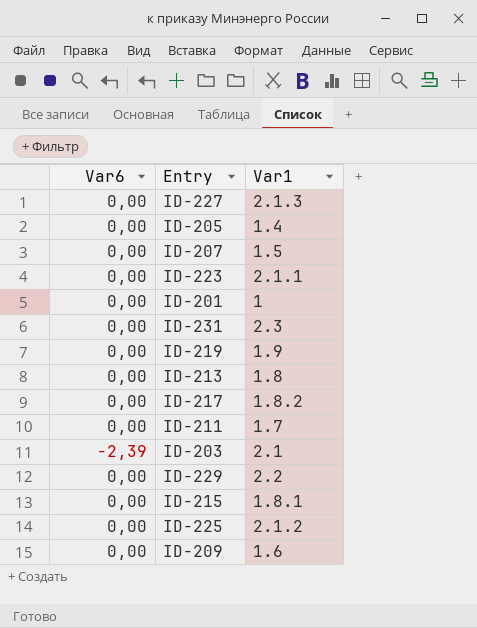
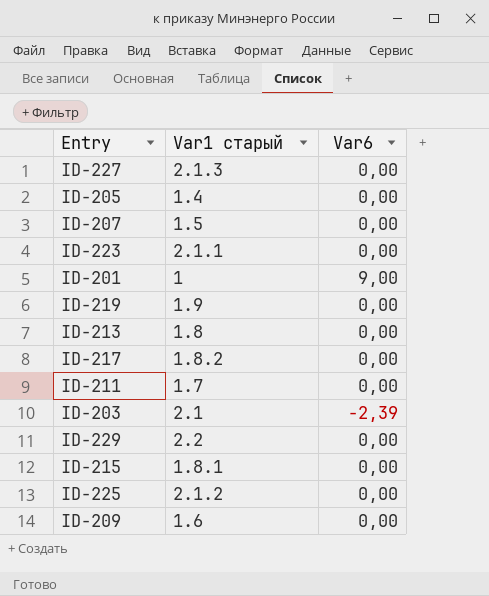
column name: Var1 -> Var1 старый
column Var6 | position: 1 -> 3
row ID-231: 0,00 | 2.3 -> none
ID-201 | Var6: 0,00 -> 9,00

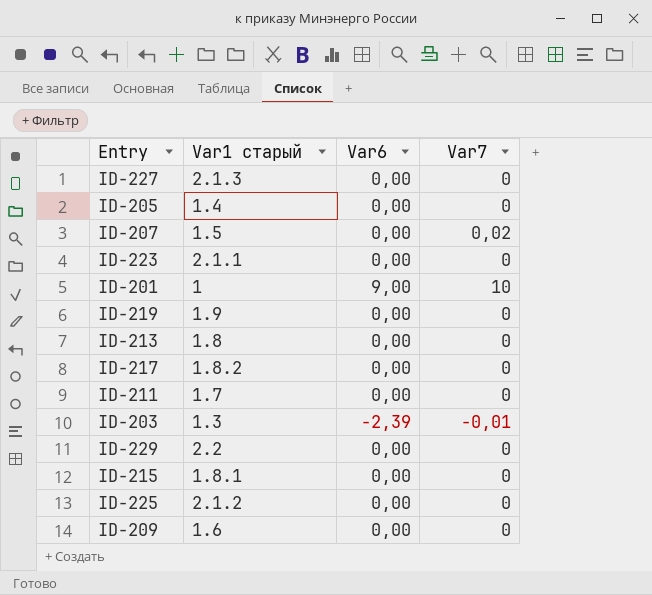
column Var7 | position: none -> 4
ID-203 | Var1 старый: 2.1 -> 1.3

